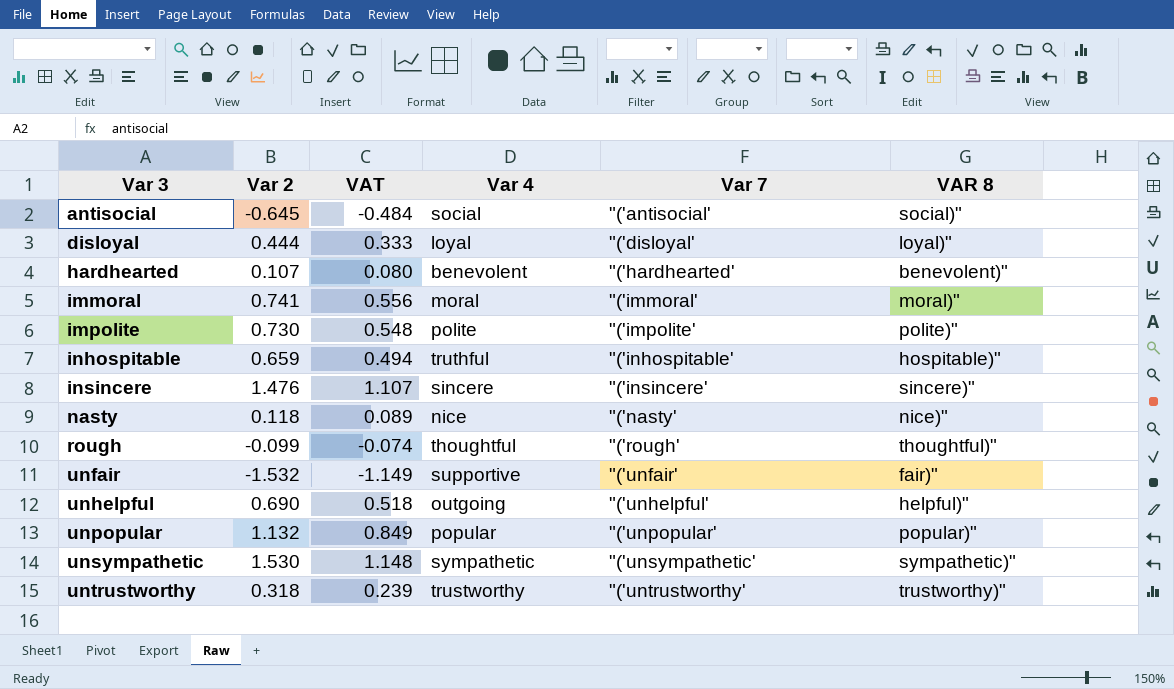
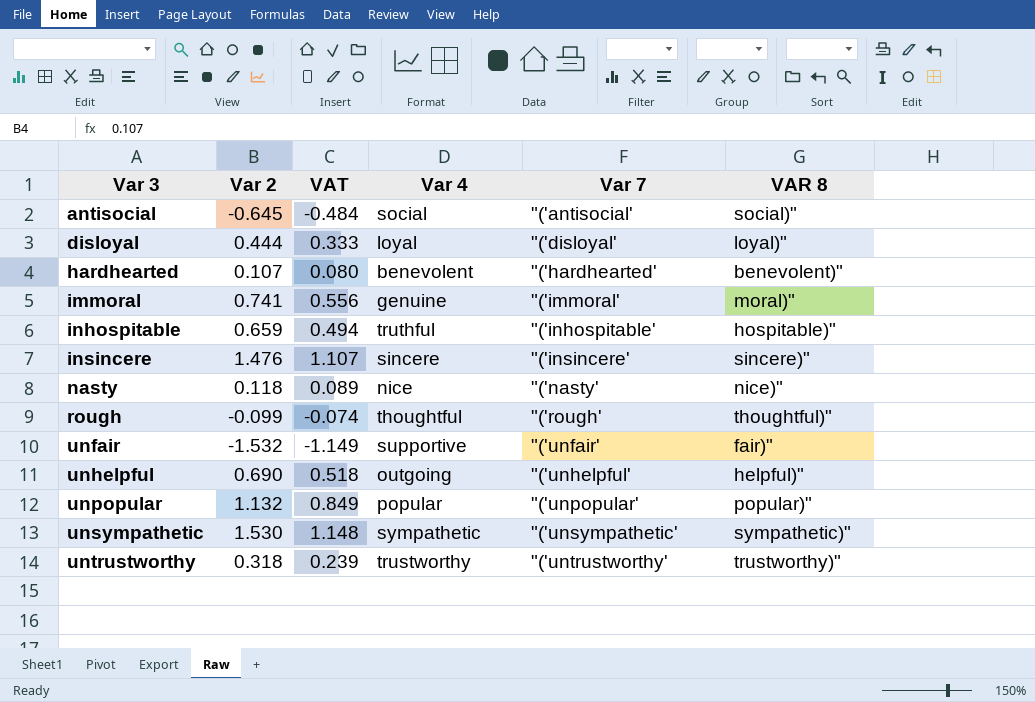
row impolite: 0.730 | 0.548 | polite | "('impolite' | polite)" -> none
immoral | Var 4: moral -> genuine

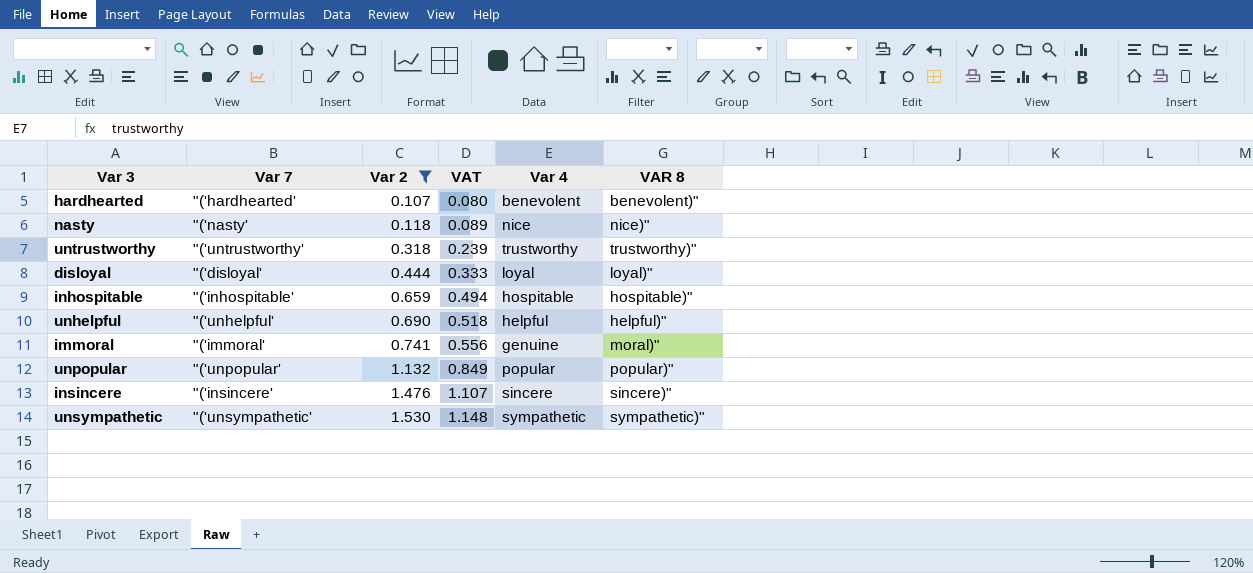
filter: none -> Var 2 >= 0.107
row order: Var 3 ascending -> Var 2 ascending
column Var 7 | position: 5 -> 2
inhospitable | Var 4: truthful -> hospitable
unhelpful | Var 4: outgoing -> helpful

